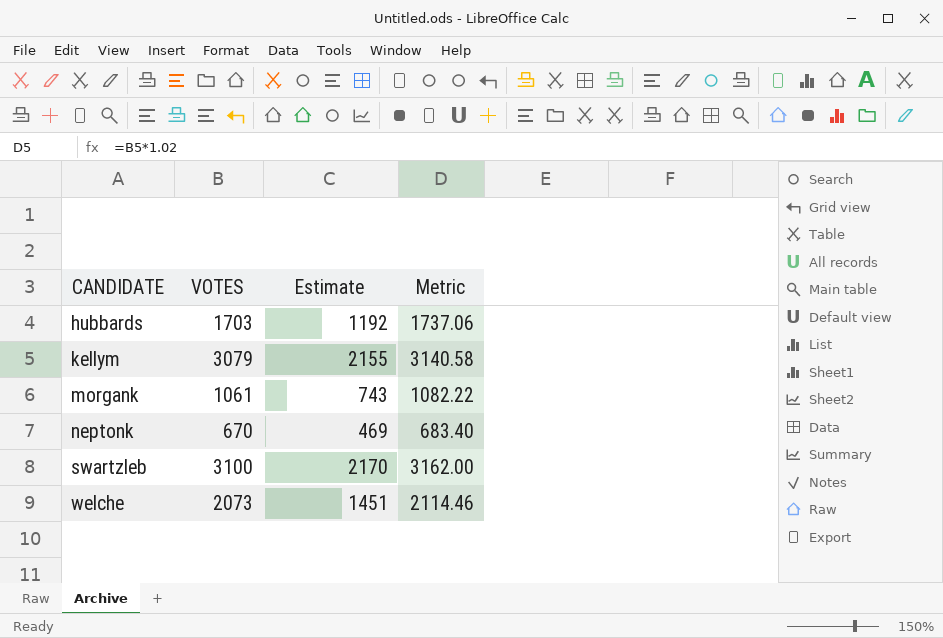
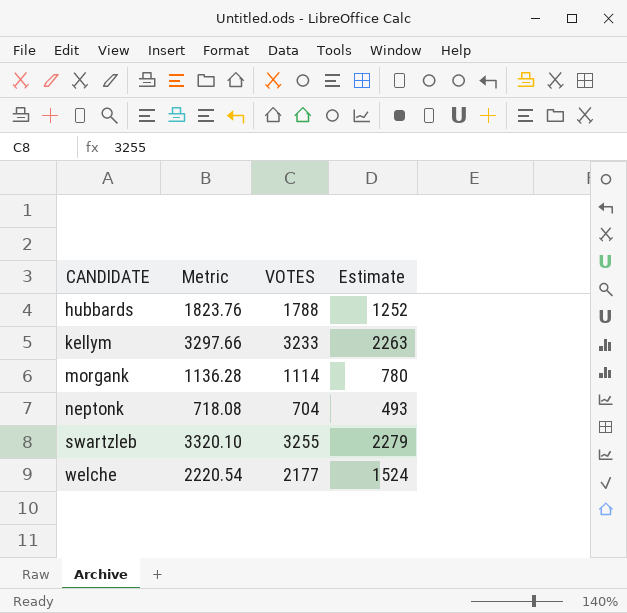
column Metric | position: 4 -> 2
hubbards | Metric: 1737.06 -> 1823.76
hubbards | VOTES: 1703 -> 1788
hubbards | Estimate: 1192 -> 1252
kellym | Metric: 3140.58 -> 3297.66
kellym | VOTES: 3079 -> 3233
kellym | Estimate: 2155 -> 2263
morgank | Metric: 1082.22 -> 1136.28
morgank | VOTES: 1061 -> 1114
morgank | Estimate: 743 -> 780
neptonk | Metric: 683.40 -> 718.08
neptonk | VOTES: 670 -> 704
neptonk | Estimate: 469 -> 493
swartzleb | Metric: 3162.00 -> 3320.10
swartzleb | VOTES: 3100 -> 3255
swartzleb | Estimate: 2170 -> 2279
welche | Metric: 2114.46 -> 2220.54
welche | VOTES: 2073 -> 2177
welche | Estimate: 1451 -> 1524

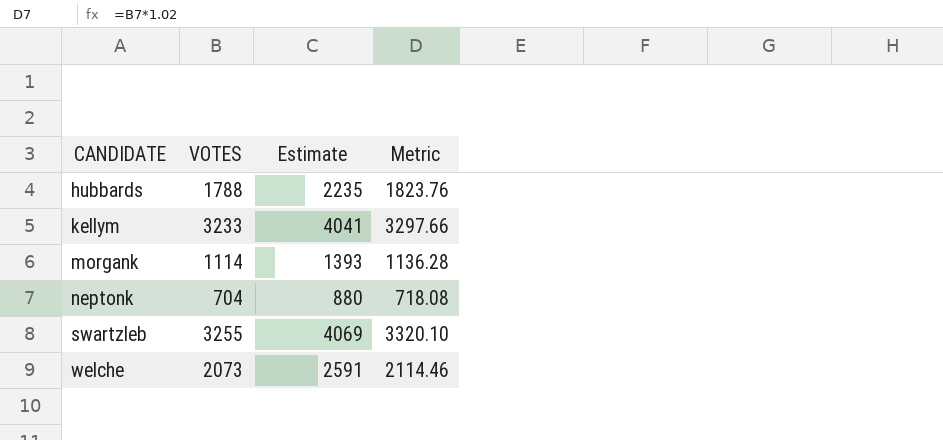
column Estimate | formula: [VOTES] * 0.7 -> [VOTES] * 1.25
column Metric | position: 2 -> 4
welche | VOTES: 2177 -> 2073
welche | Metric: 2220.54 -> 2114.46

